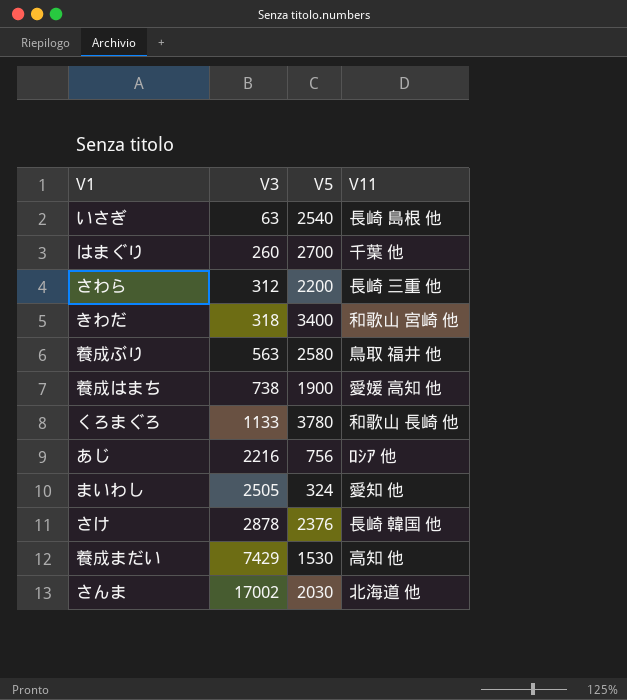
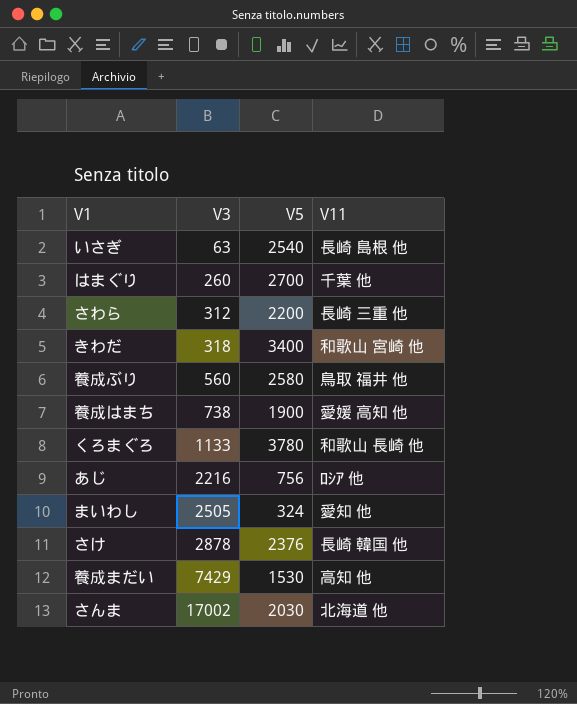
養成ぶり | V3: 563 -> 560

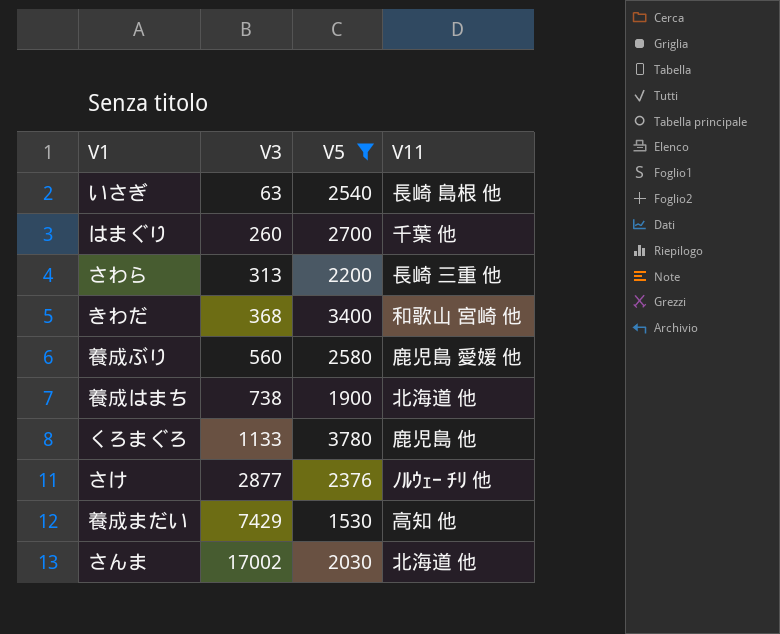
filter: none -> V5 >= 1530
さわら | V3: 312 -> 313
きわだ | V3: 318 -> 368
養成ぶり | V11: 鳥取 福井 他 -> 鹿児島 愛媛 他
養成はまち | V11: 愛媛 高知 他 -> 北海道 他
くろまぐろ | V11: 和歌山 長崎 他 -> 鹿児島 他
さけ | V3: 2878 -> 2877
さけ | V11: 長崎 韓国 他 -> ﾉﾙｳｪｰ ﾁﾘ 他

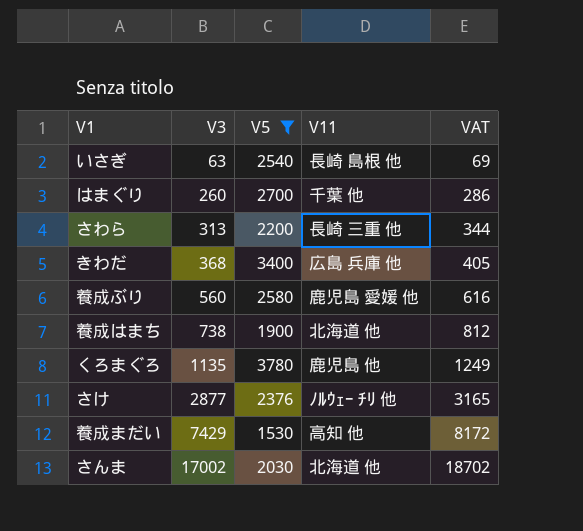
column VAT | formula: none -> [V3] * 1.1
きわだ | V11: 和歌山 宮崎 他 -> 広島 兵庫 他
くろまぐろ | V3: 1133 -> 1135

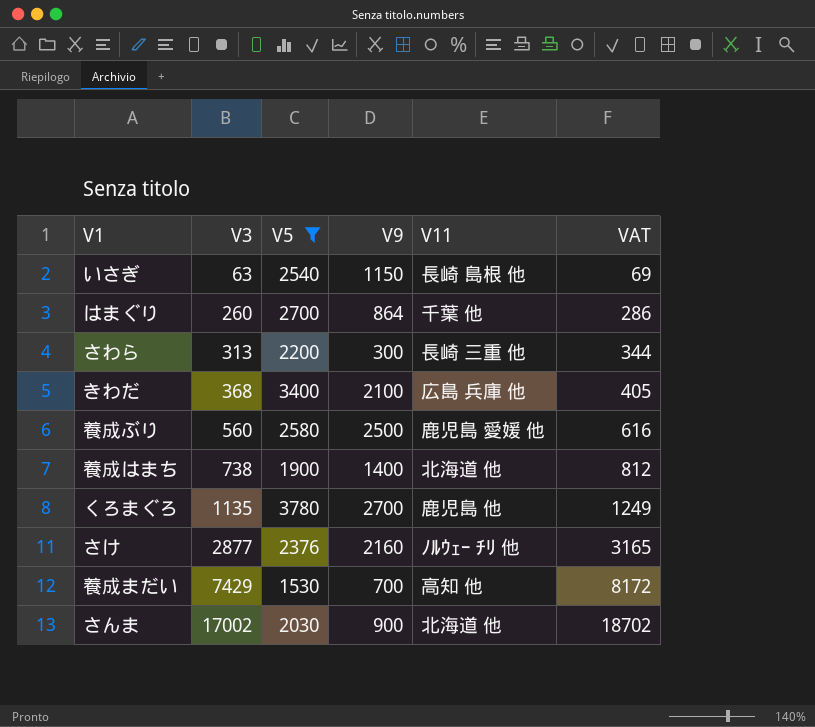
column V9 | position: none -> 4

